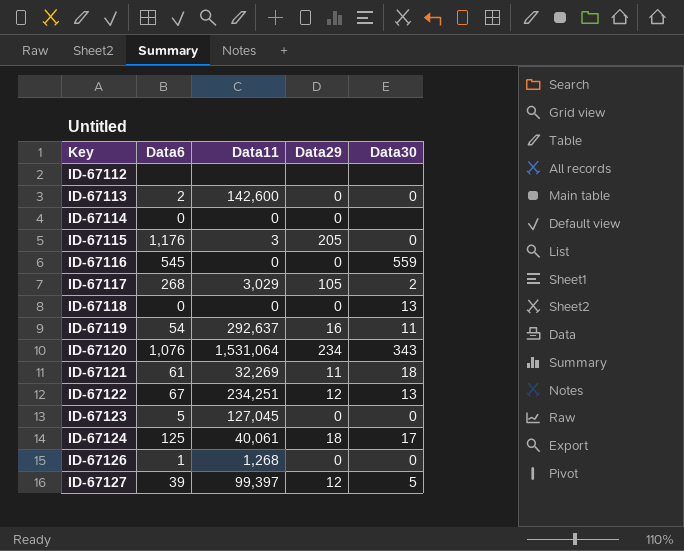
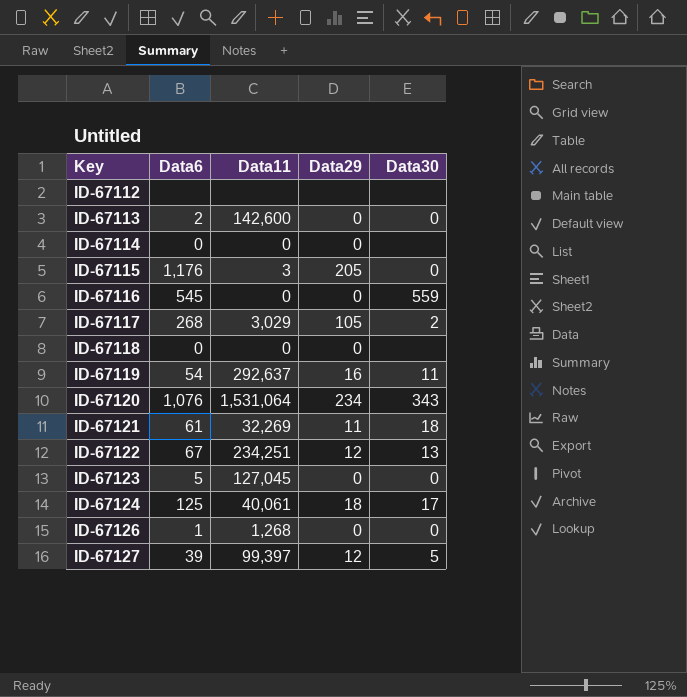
ID-67118 | Data30: 13 -> none

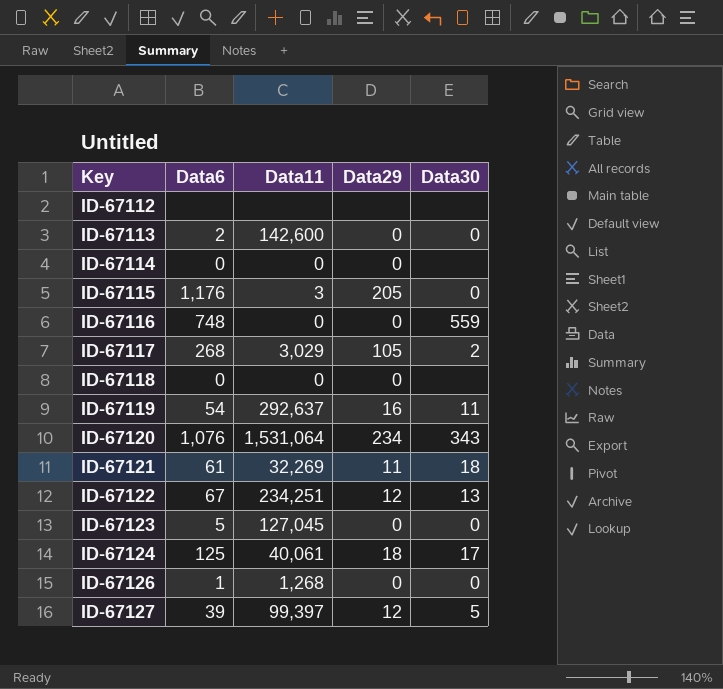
ID-67116 | Data6: 545 -> 748

